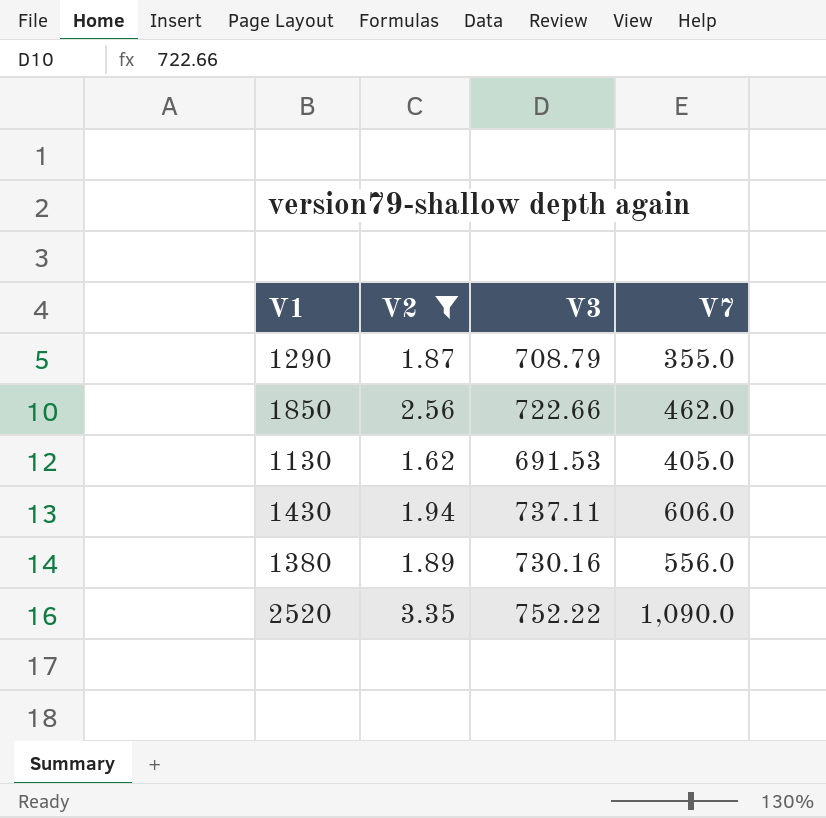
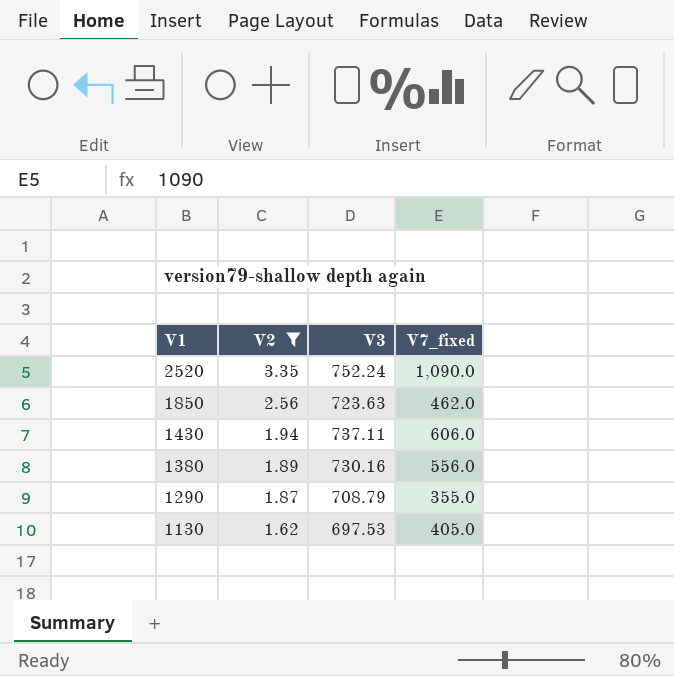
row order: none -> V1 descending
column name: V7 -> V7_fixed
2520 | V3: 752.22 -> 752.24
1850 | V3: 722.66 -> 723.63
1130 | V3: 691.53 -> 697.53

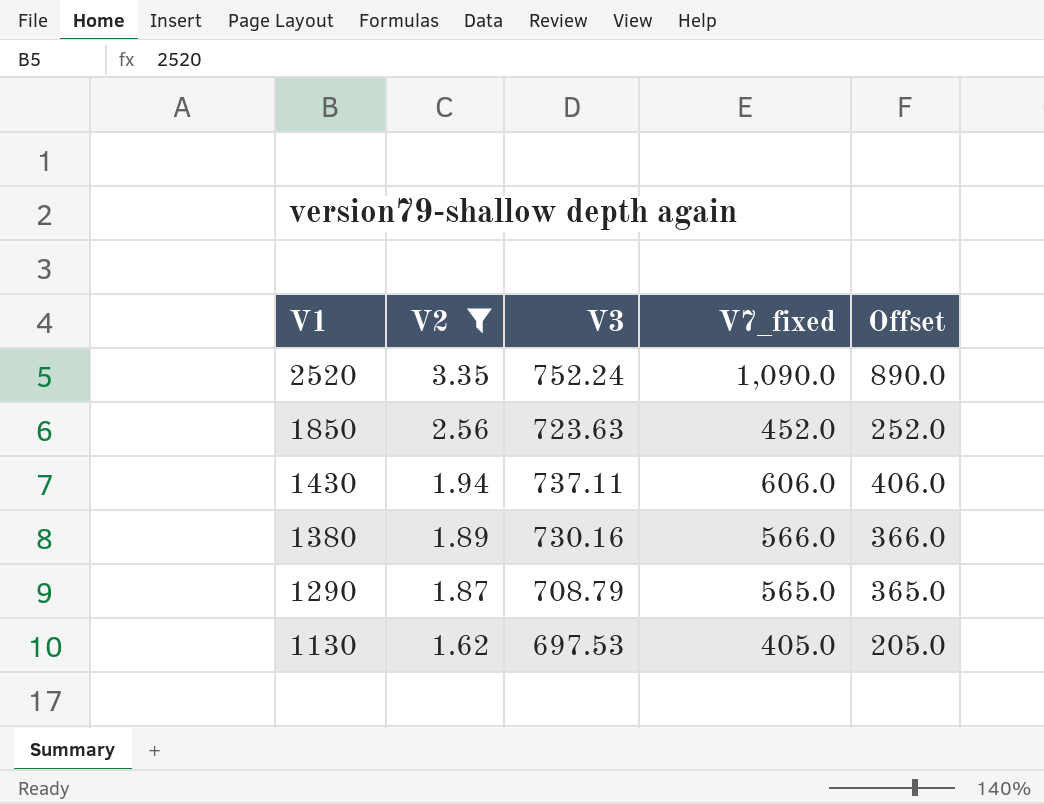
column Offset | formula: none -> [V7_fixed] - 200
1850 | V7_fixed: 462.0 -> 452.0
1380 | V7_fixed: 556.0 -> 566.0
1290 | V7_fixed: 355.0 -> 565.0

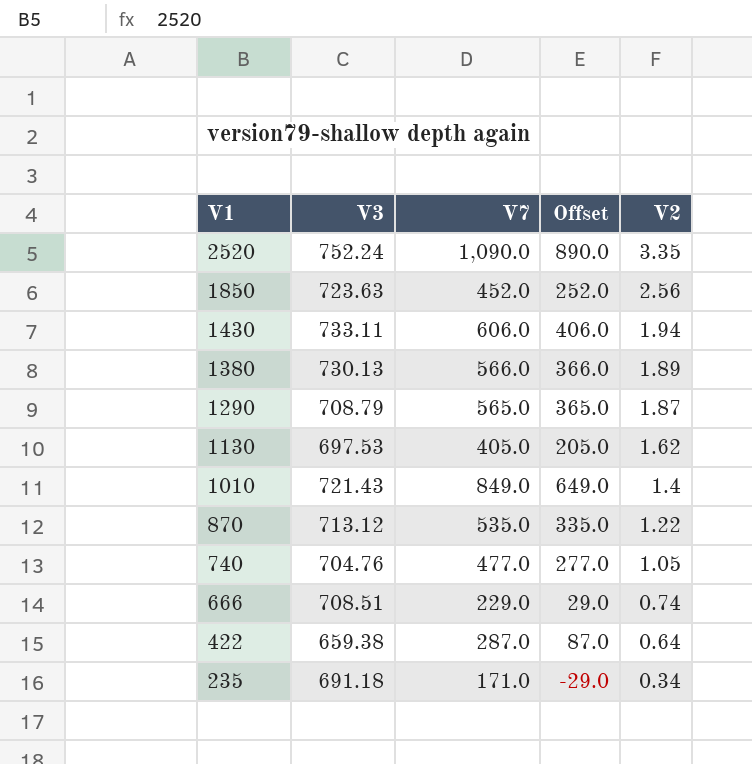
filter: V2 >= 1.62 -> none
column name: V7_fixed -> V7
column V2 | position: 2 -> 5
1430 | V3: 737.11 -> 733.11
1380 | V3: 730.16 -> 730.13

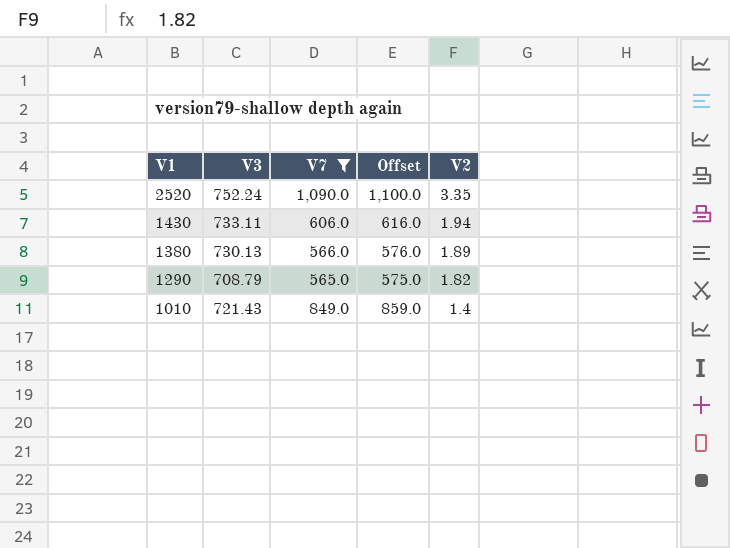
filter: none -> V7 >= 565.0
column Offset | formula: [V7] - 200 -> [V7] + 10
1290 | V2: 1.87 -> 1.82

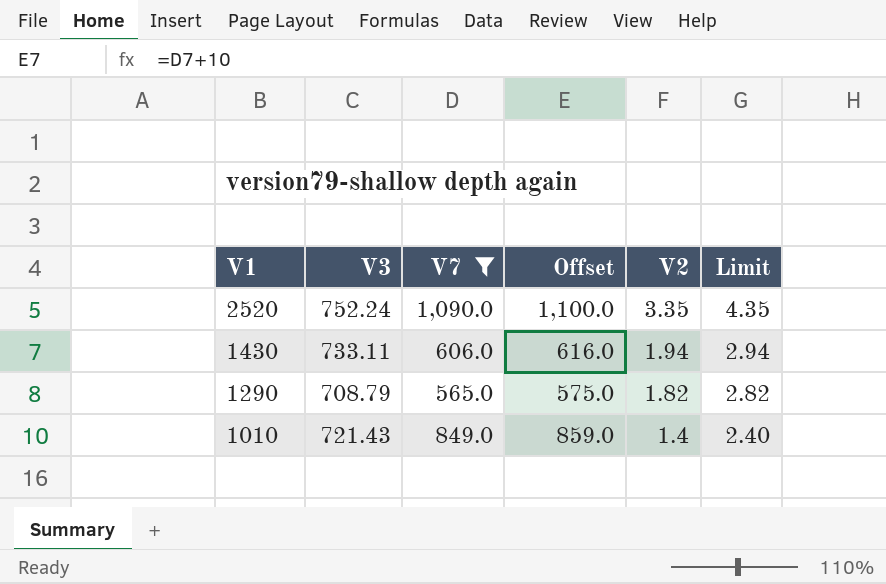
column Limit | formula: none -> [V2] + 1
row 1380: 730.13 | 566.0 | 576.0 | 1.89 -> none

